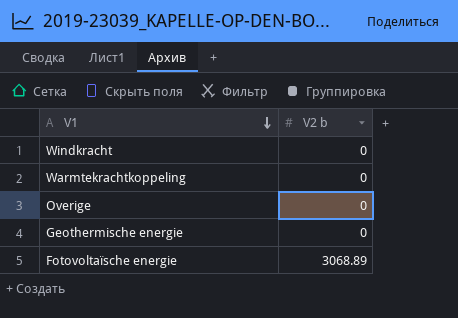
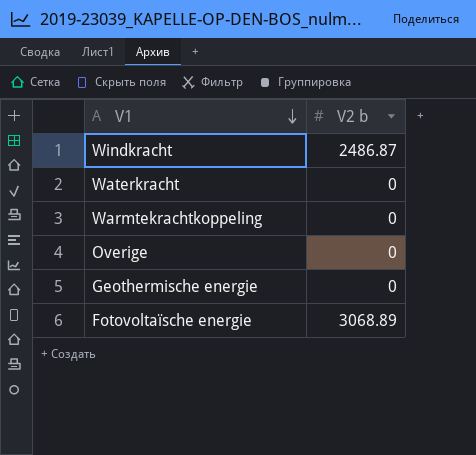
Windkracht | V2 b: 0 -> 2486.87
row Waterkracht: none -> 0

